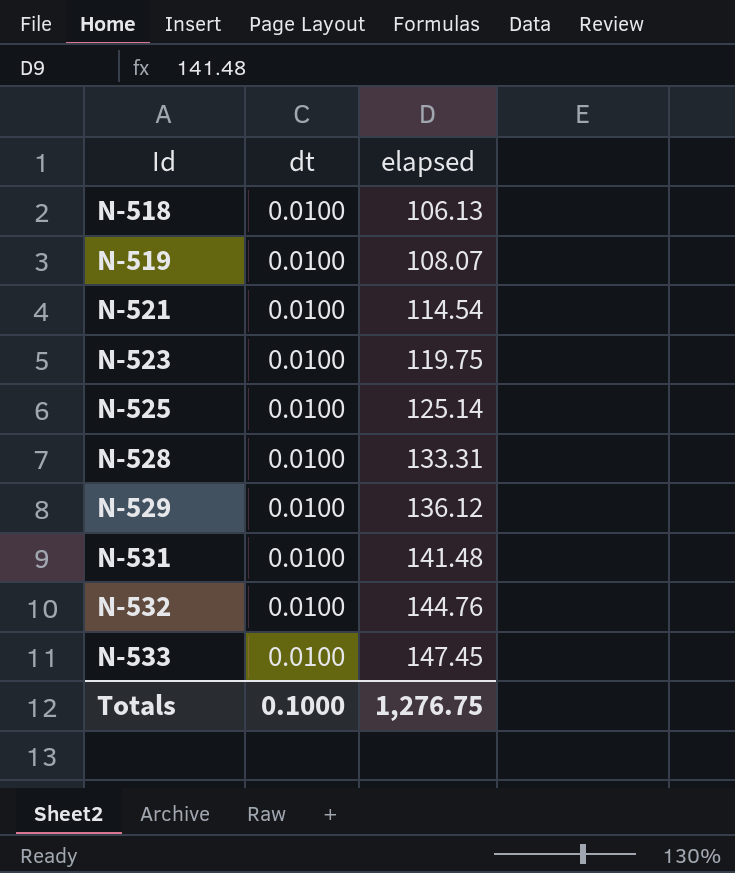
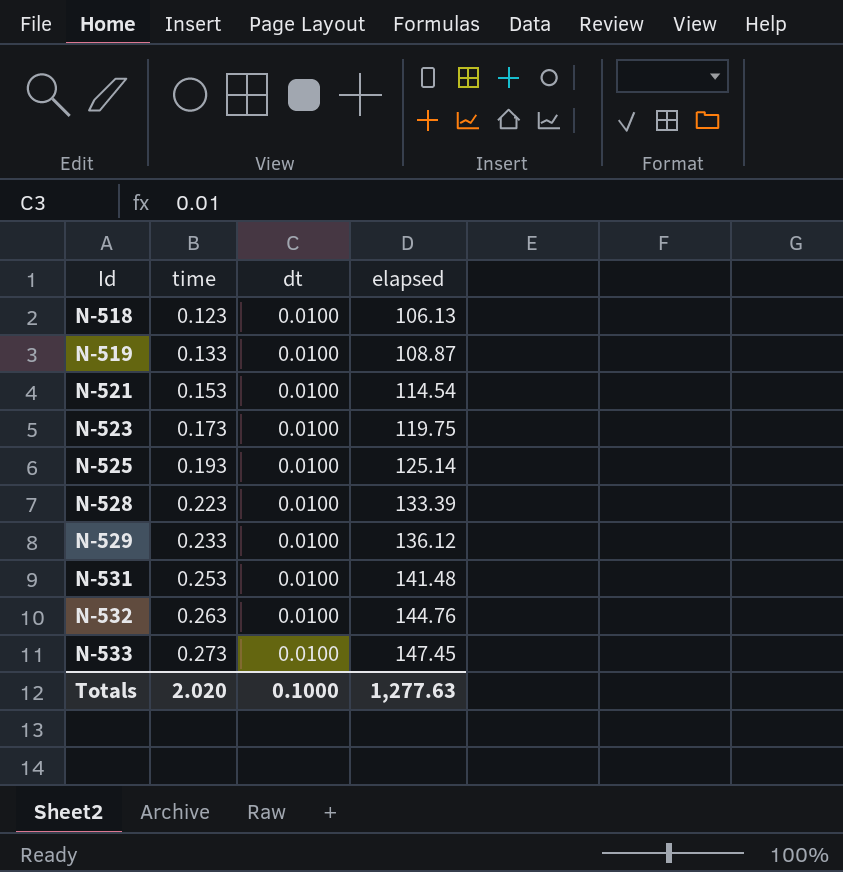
column time | position: none -> 2
N-519 | elapsed: 108.07 -> 108.87
N-528 | elapsed: 133.31 -> 133.39
Totals | elapsed: 1,276.75 -> 1,277.63

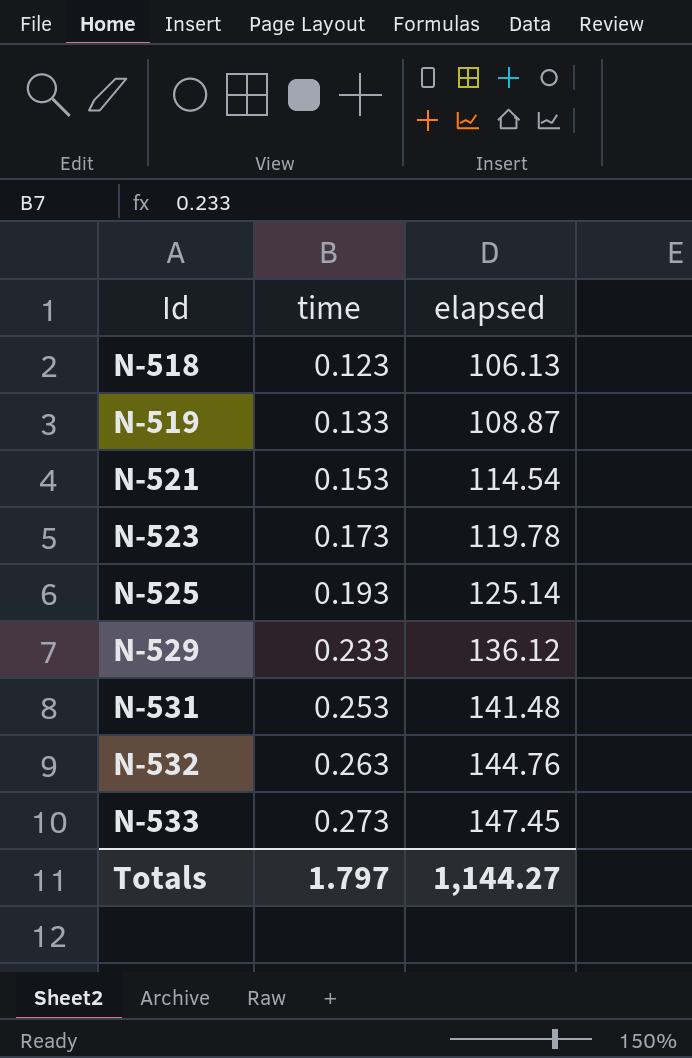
column dt | position: 3 -> none
row N-528: 0.223 | 0.0100 | 133.39 -> none
N-523 | elapsed: 119.75 -> 119.78
Totals | time: 2.020 -> 1.797
Totals | elapsed: 1,277.63 -> 1,144.27

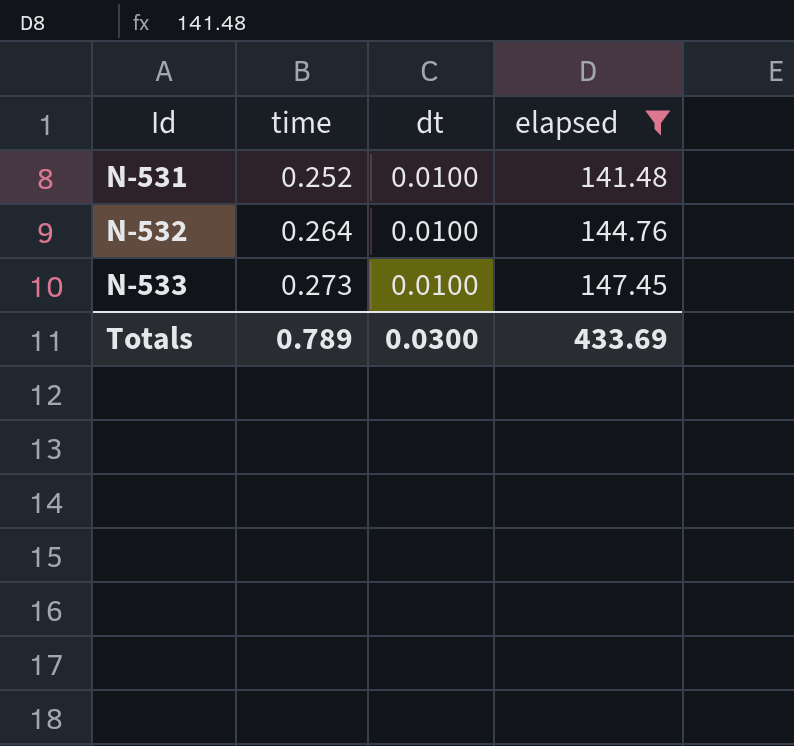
filter: none -> elapsed >= 141.48
column dt | position: none -> 3
N-531 | time: 0.253 -> 0.252
N-532 | time: 0.263 -> 0.264
Totals | time: 1.797 -> 0.789
Totals | elapsed: 1,144.27 -> 433.69

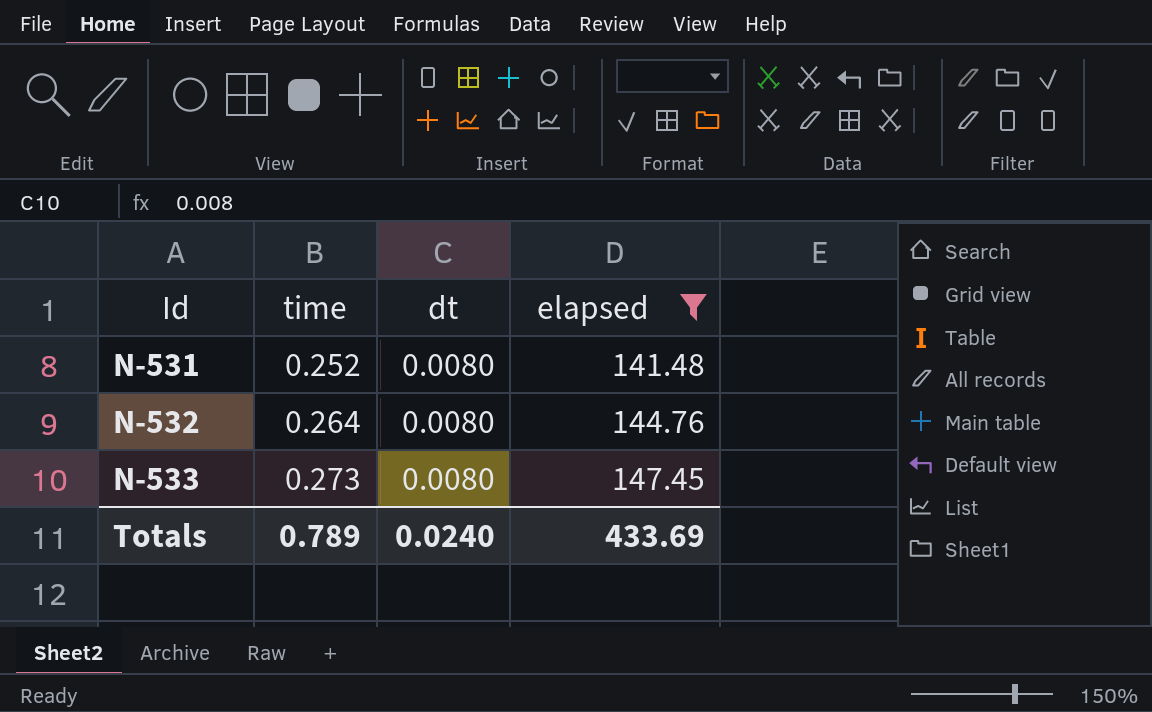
N-531 | dt: 0.0100 -> 0.0080
N-532 | dt: 0.0100 -> 0.0080
N-533 | dt: 0.0100 -> 0.0080
Totals | dt: 0.0300 -> 0.0240

